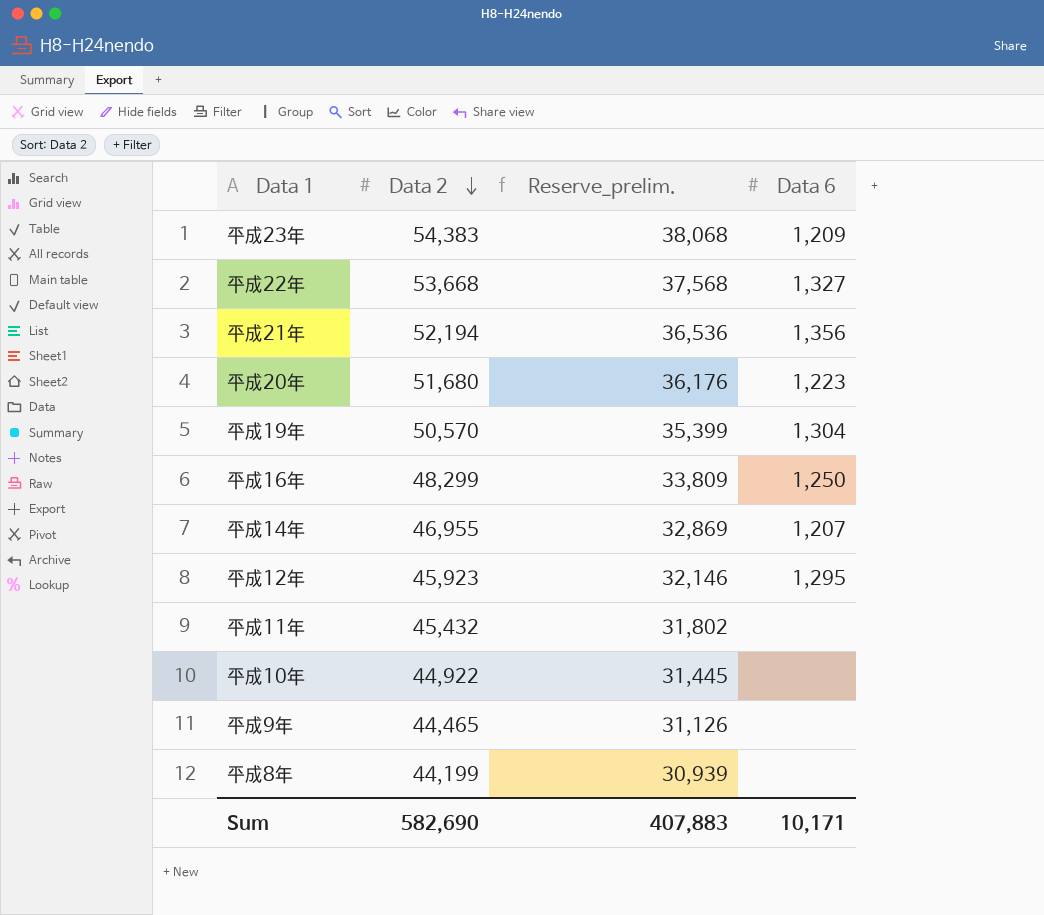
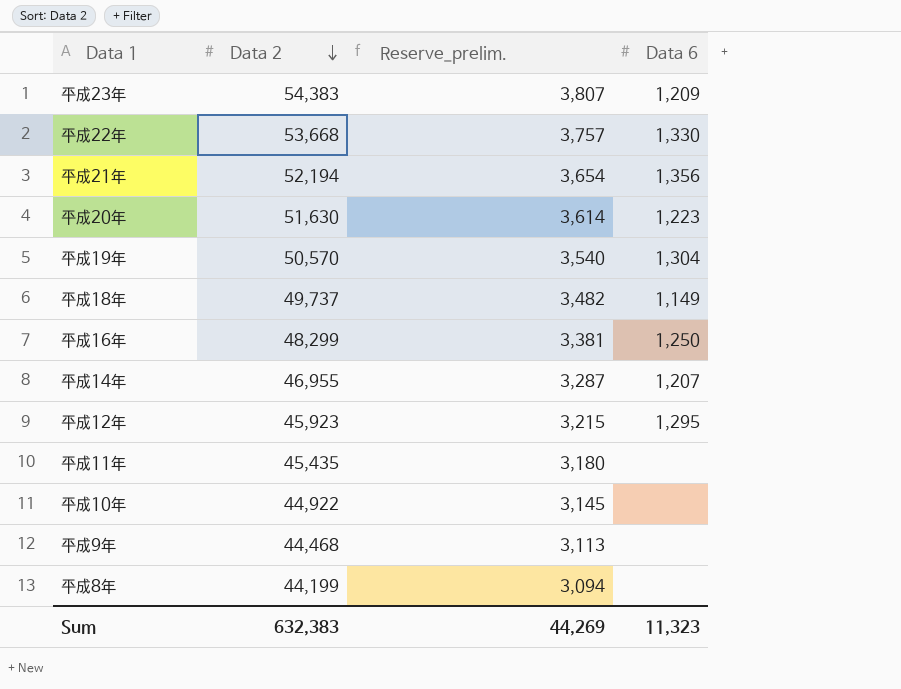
column Reserve_prelim. | formula: [Data 2] * 0.7 -> [Data 2] * 0.07
平成22年 | Data 6: 1,327 -> 1,330
平成20年 | Data 2: 51,680 -> 51,630
row 平成18年: none -> 49,737 | 3,482 | 1,149
平成11年 | Data 2: 45,432 -> 45,435
平成9年 | Data 2: 44,465 -> 44,468
Sum | Data 2: 582,690 -> 632,383
Sum | Reserve_prelim.: 407,883 -> 44,269
Sum | Data 6: 10,171 -> 11,323

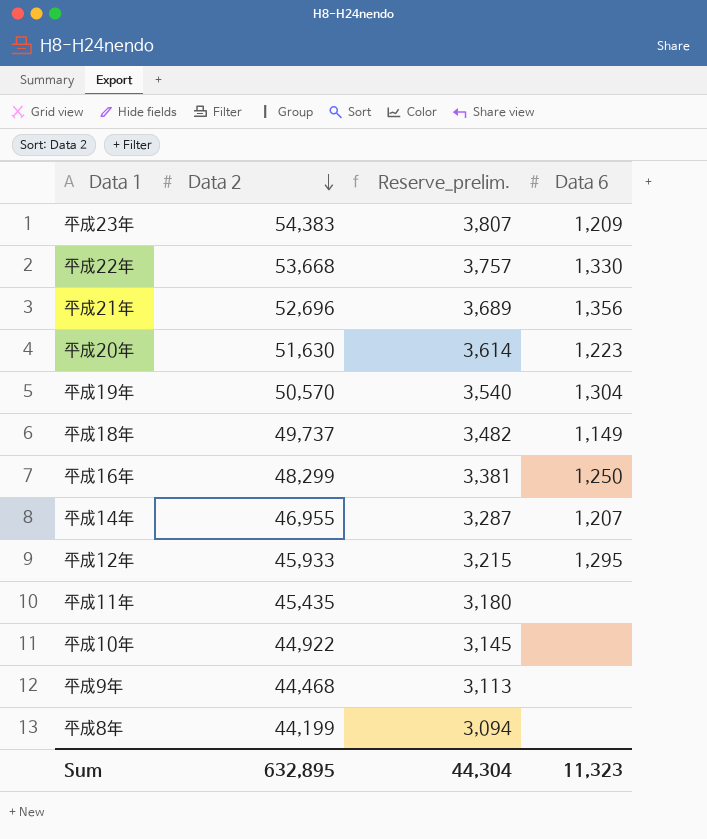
平成21年 | Data 2: 52,194 -> 52,696
平成21年 | Reserve_prelim.: 3,654 -> 3,689
平成12年 | Data 2: 45,923 -> 45,933
Sum | Data 2: 632,383 -> 632,895
Sum | Reserve_prelim.: 44,269 -> 44,304

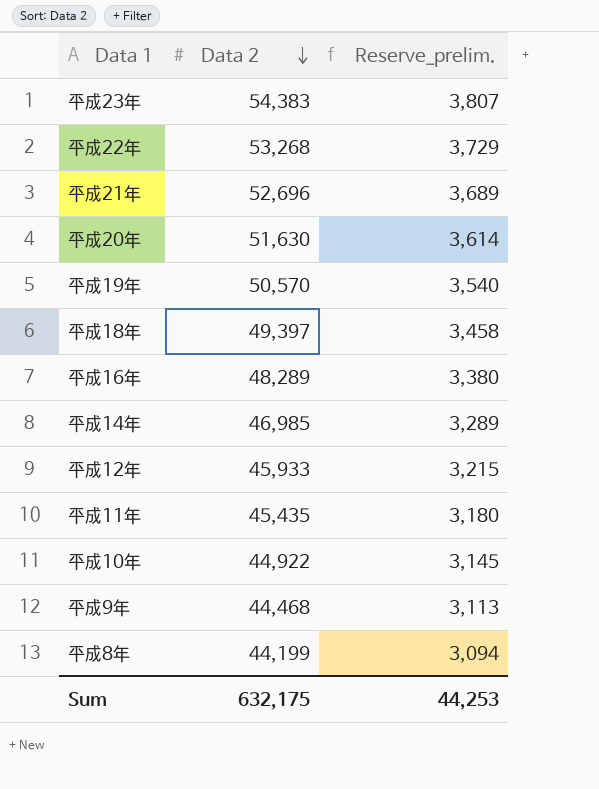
column Data 6 | position: 4 -> none
平成22年 | Data 2: 53,668 -> 53,268
平成22年 | Reserve_prelim.: 3,757 -> 3,729
平成18年 | Data 2: 49,737 -> 49,397
平成18年 | Reserve_prelim.: 3,482 -> 3,458
平成16年 | Data 2: 48,299 -> 48,289
平成16年 | Reserve_prelim.: 3,381 -> 3,380
平成14年 | Data 2: 46,955 -> 46,985
平成14年 | Reserve_prelim.: 3,287 -> 3,289
Sum | Data 2: 632,895 -> 632,175
Sum | Reserve_prelim.: 44,304 -> 44,253

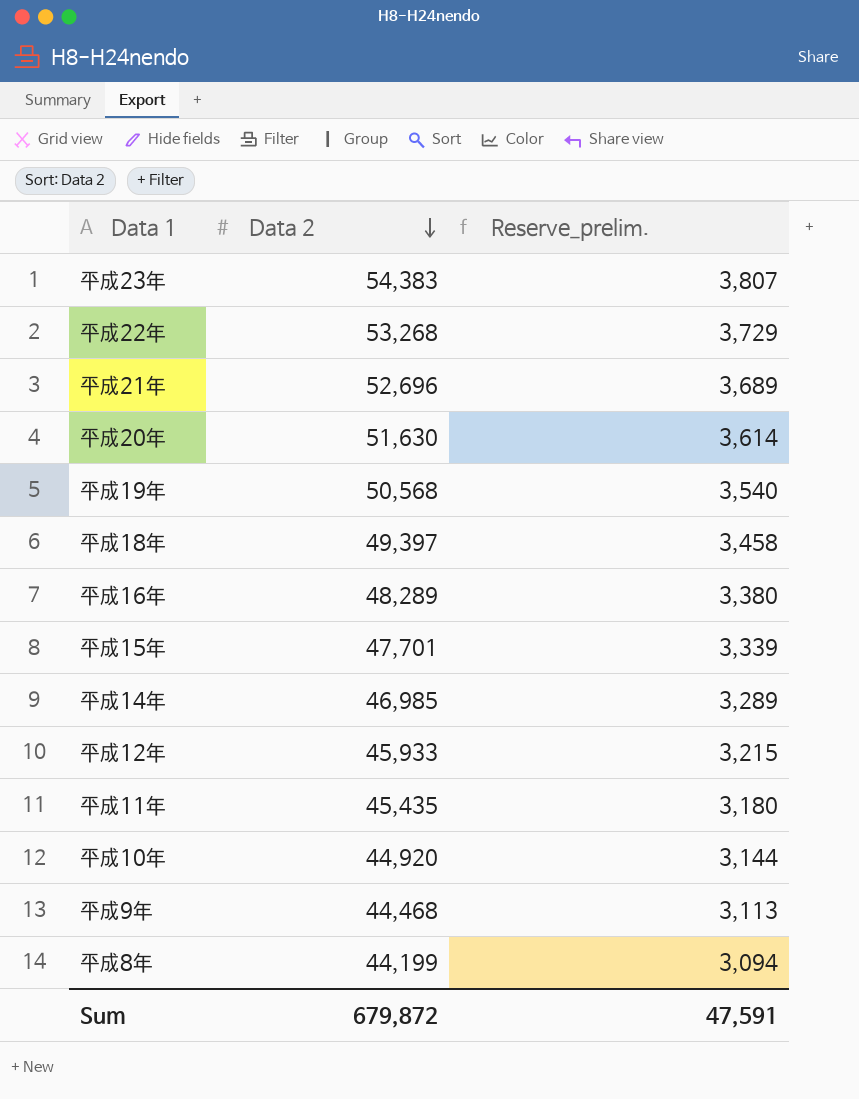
平成19年 | Data 2: 50,570 -> 50,568
row 平成15年: none -> 47,701 | 3,339
平成10年 | Data 2: 44,922 -> 44,920
平成10年 | Reserve_prelim.: 3,145 -> 3,144
Sum | Data 2: 632,175 -> 679,872
Sum | Reserve_prelim.: 44,253 -> 47,591

